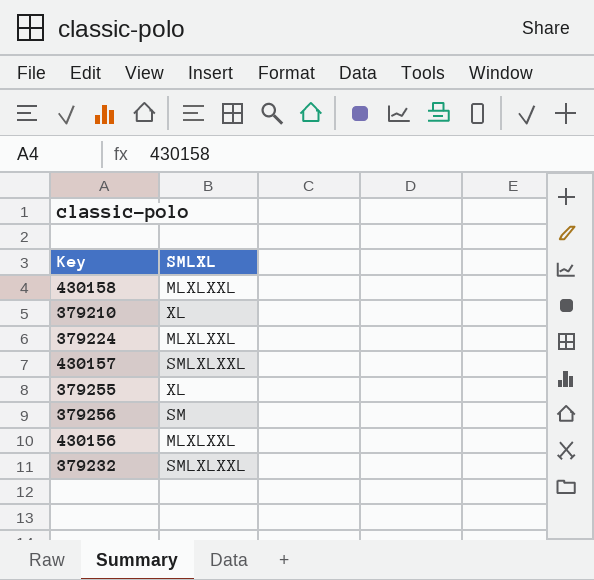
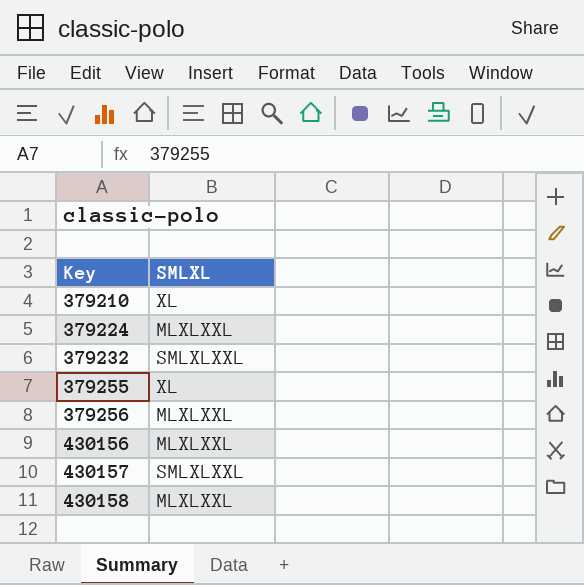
row order: none -> Key ascending
379256 | SMLXL: SM -> MLXLXXL

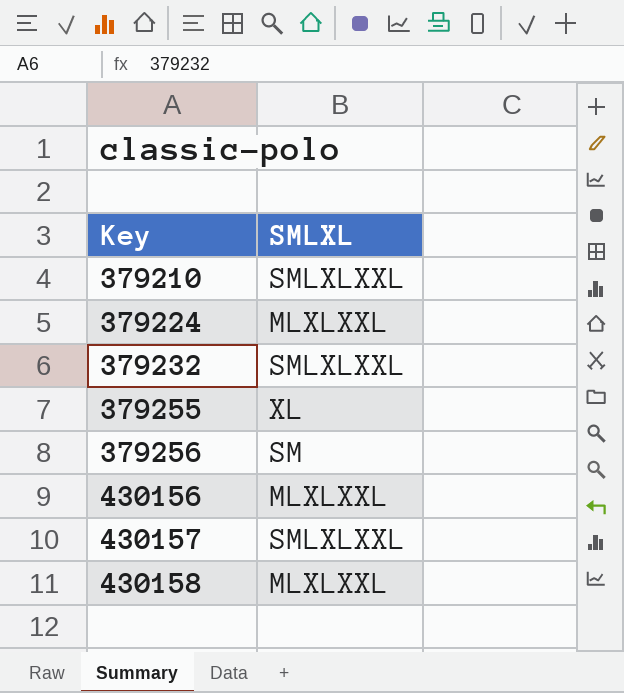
379210 | SMLXL: XL -> SMLXLXXL
379256 | SMLXL: MLXLXXL -> SM

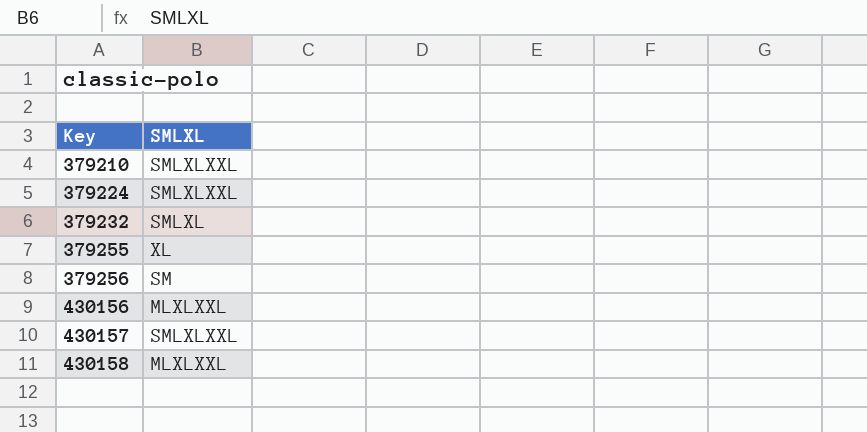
379224 | SMLXL: MLXLXXL -> SMLXLXXL
379232 | SMLXL: SMLXLXXL -> SMLXL

